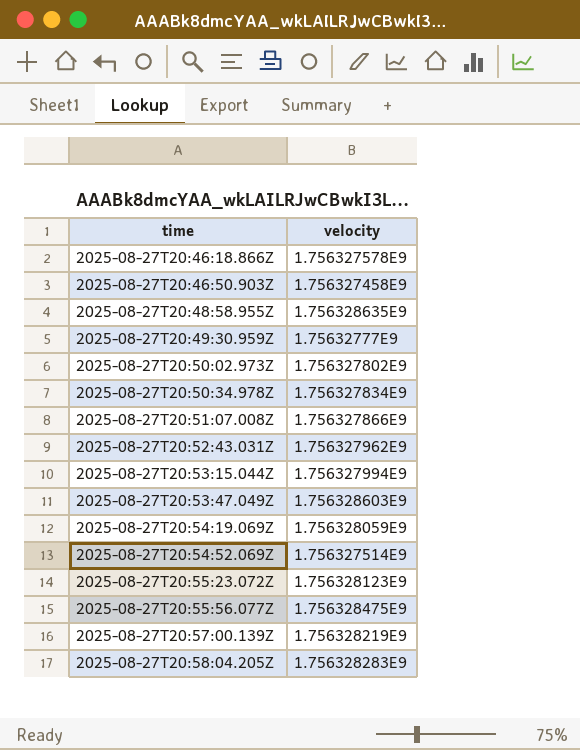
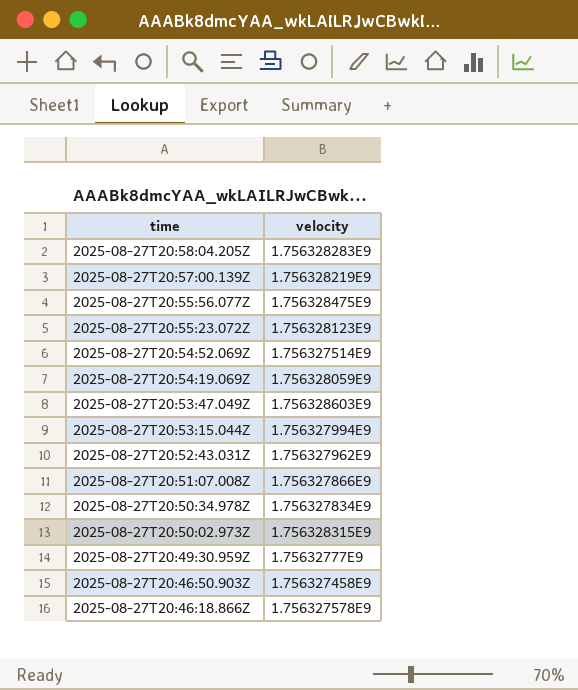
row order: time ascending -> time descending
row 2025-08-27T20:48:58.955Z: 1.756328635E9 -> none
2025-08-27T20:50:02.973Z | velocity: 1.756327802E9 -> 1.756328315E9

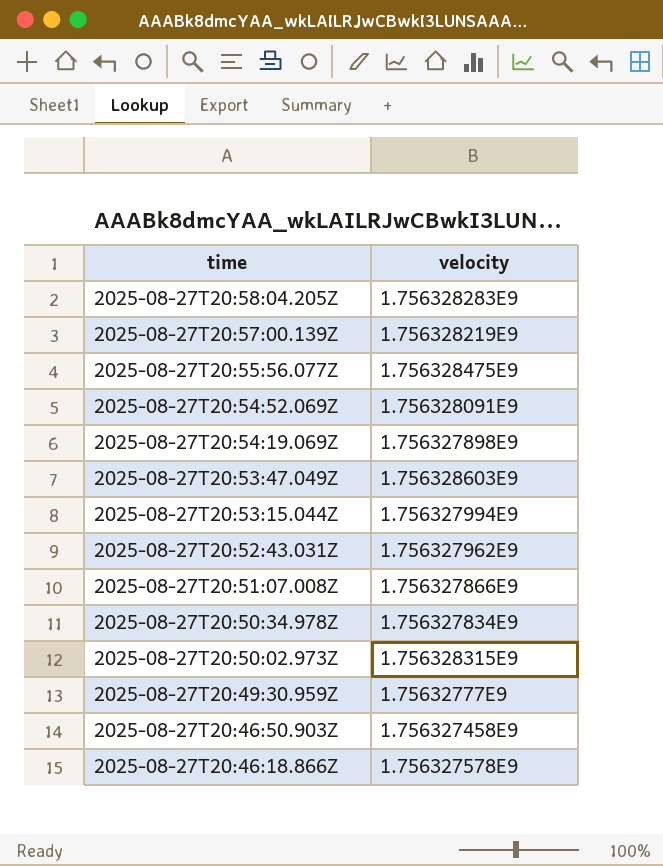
row 2025-08-27T20:55:23.072Z: 1.756328123E9 -> none
2025-08-27T20:54:52.069Z | velocity: 1.756327514E9 -> 1.756328091E9
2025-08-27T20:54:19.069Z | velocity: 1.756328059E9 -> 1.756327898E9

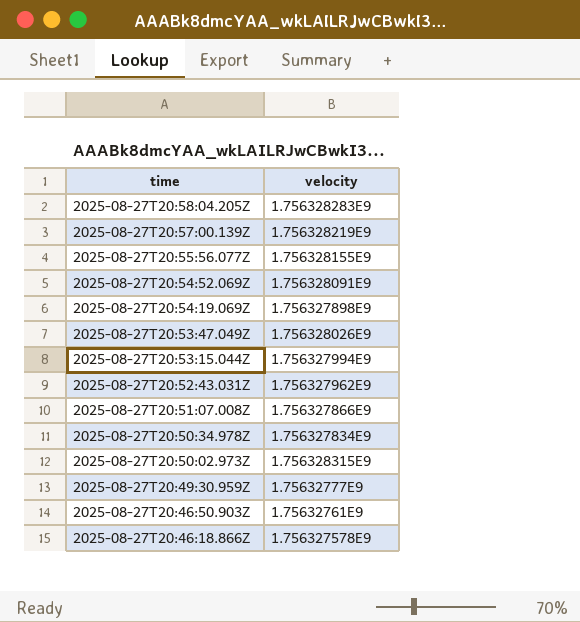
2025-08-27T20:55:56.077Z | velocity: 1.756328475E9 -> 1.756328155E9
2025-08-27T20:53:47.049Z | velocity: 1.756328603E9 -> 1.756328026E9
2025-08-27T20:46:50.903Z | velocity: 1.756327458E9 -> 1.75632761E9

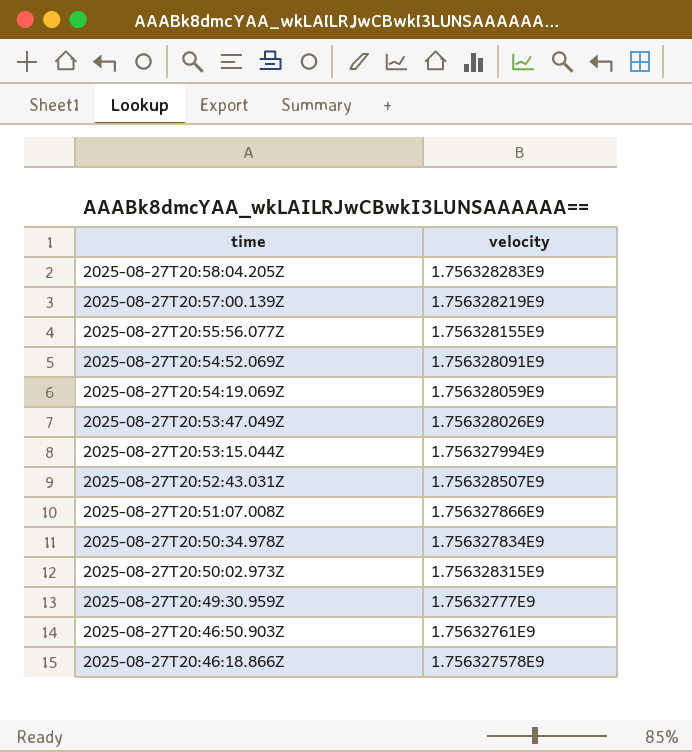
2025-08-27T20:54:19.069Z | velocity: 1.756327898E9 -> 1.756328059E9
2025-08-27T20:52:43.031Z | velocity: 1.756327962E9 -> 1.756328507E9

